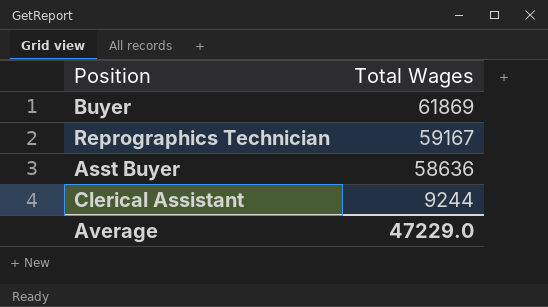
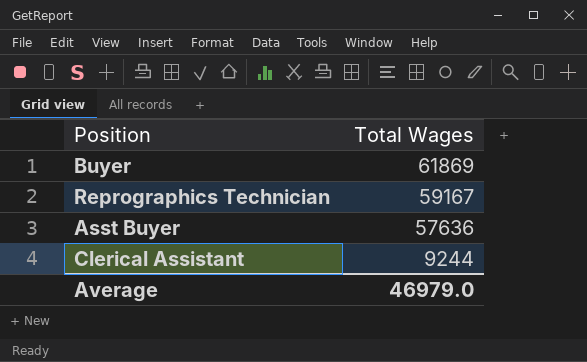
Asst Buyer | Total Wages: 58636 -> 57636
Average | Total Wages: 47229.0 -> 46979.0

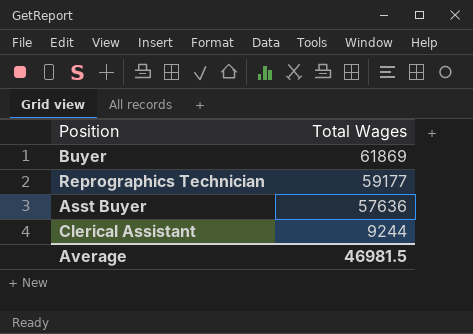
Reprographics Technician | Total Wages: 59167 -> 59177
Average | Total Wages: 46979.0 -> 46981.5

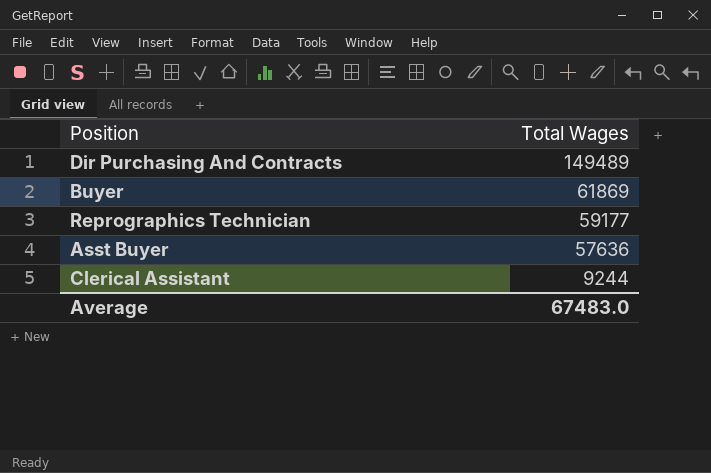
row Dir Purchasing And Contracts: none -> 149489
Average | Total Wages: 46981.5 -> 67483.0

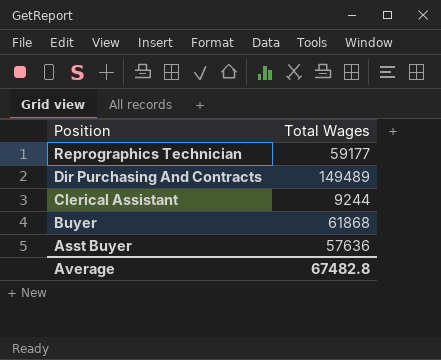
row order: Total Wages descending -> Position descending
Buyer | Total Wages: 61869 -> 61868
Average | Total Wages: 67483.0 -> 67482.8

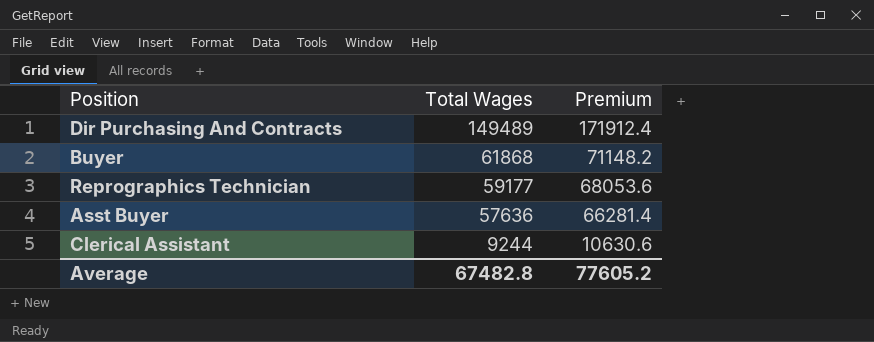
row order: Position descending -> Total Wages descending
column Premium | formula: none -> [Total Wages] * 1.15

